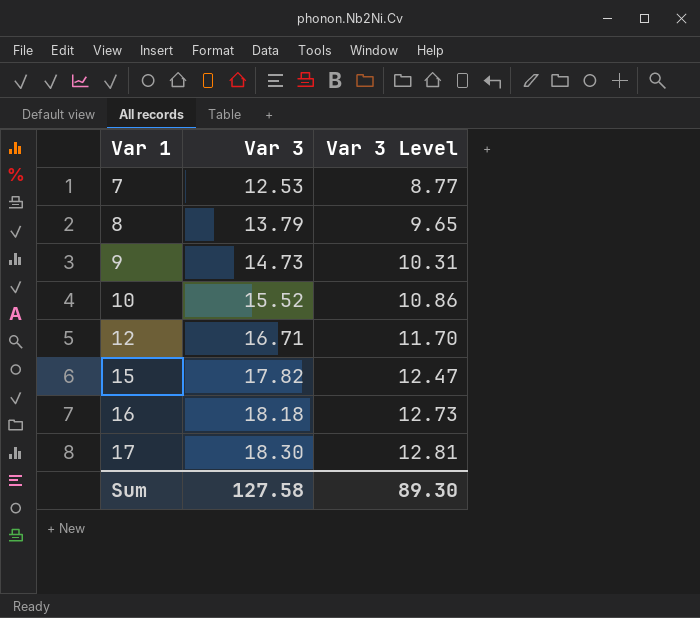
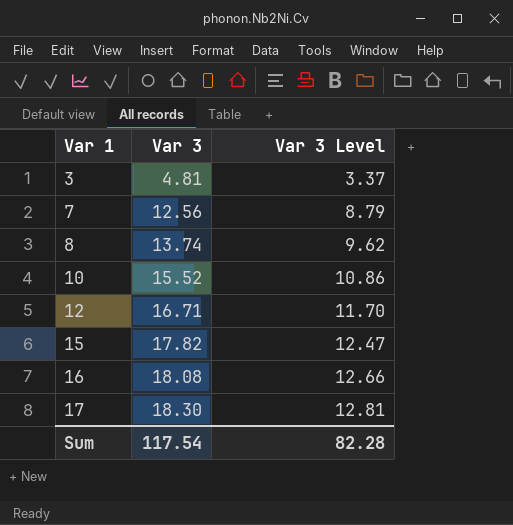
row 9: 14.73 | 10.31 -> none
row 3: none -> 4.81 | 3.37
7 | Var 3: 12.53 -> 12.56
7 | Var 3 Level: 8.77 -> 8.79
8 | Var 3: 13.79 -> 13.74
8 | Var 3 Level: 9.65 -> 9.62
16 | Var 3: 18.18 -> 18.08
16 | Var 3 Level: 12.73 -> 12.66
Sum | Var 3: 127.58 -> 117.54
Sum | Var 3 Level: 89.30 -> 82.28

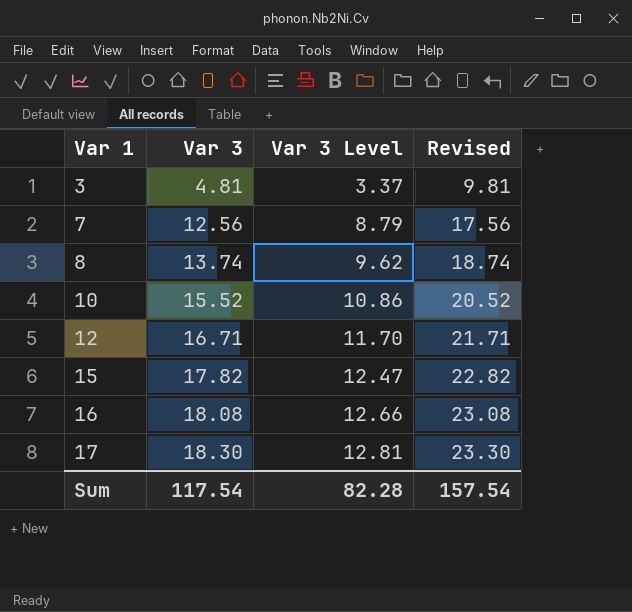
column Revised | formula: none -> [Var 3] + 5

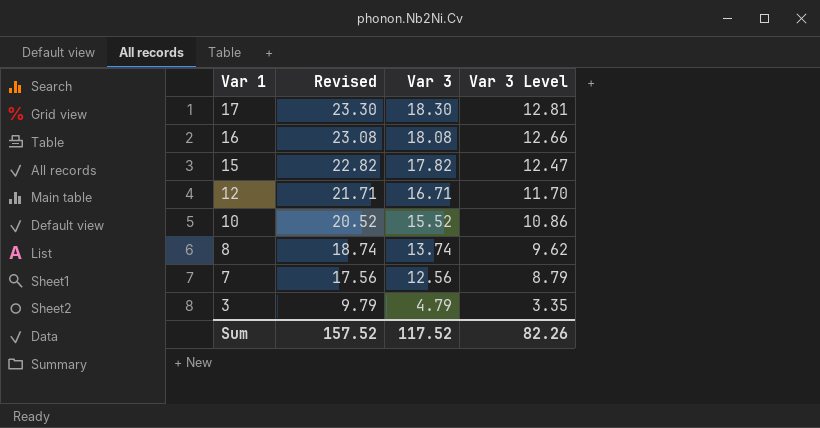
row order: Var 1 ascending -> Var 1 descending
column Revised | position: 4 -> 2
3 | Revised: 9.81 -> 9.79
3 | Var 3: 4.81 -> 4.79
3 | Var 3 Level: 3.37 -> 3.35
Sum | Revised: 157.54 -> 157.52
Sum | Var 3: 117.54 -> 117.52
Sum | Var 3 Level: 82.28 -> 82.26

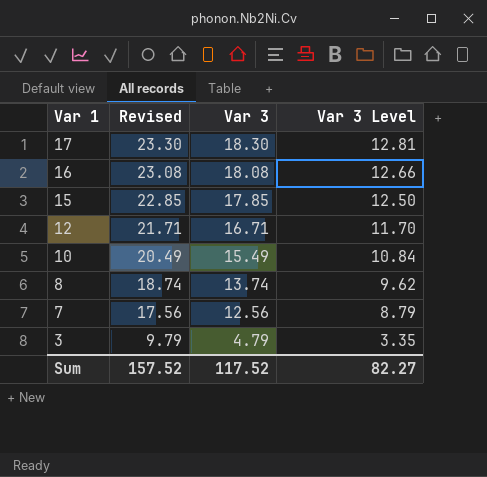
15 | Revised: 22.82 -> 22.85
15 | Var 3: 17.82 -> 17.85
15 | Var 3 Level: 12.47 -> 12.50
10 | Revised: 20.52 -> 20.49
10 | Var 3: 15.52 -> 15.49
10 | Var 3 Level: 10.86 -> 10.84
Sum | Var 3 Level: 82.26 -> 82.27

